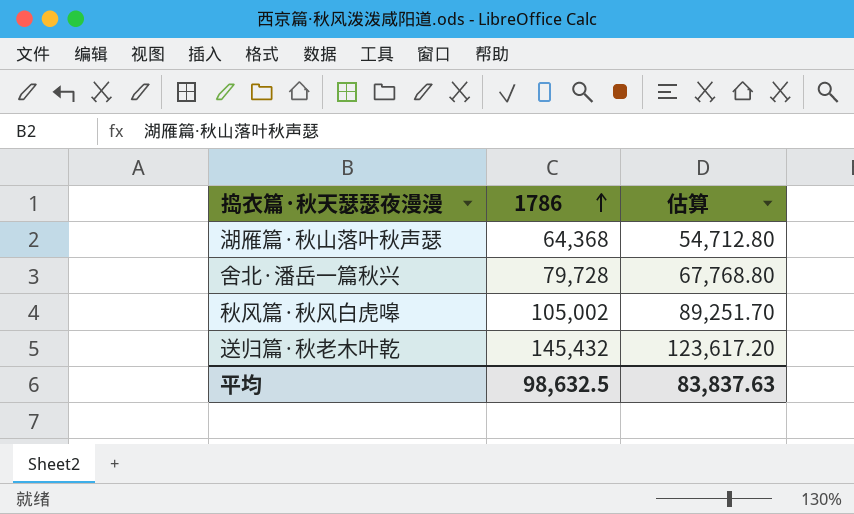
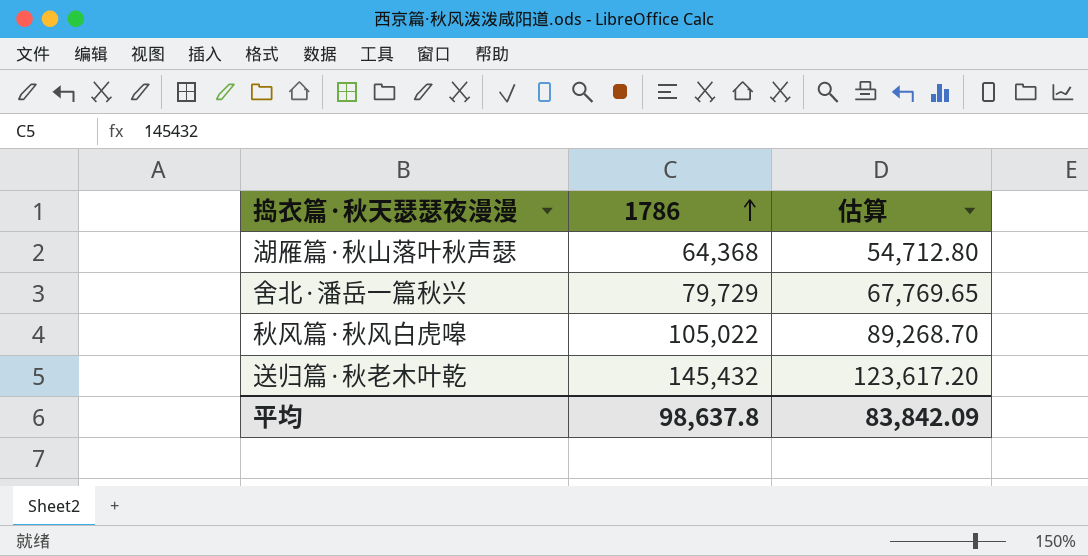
舍北·潘岳一篇秋兴 | 1786: 79,728 -> 79,729
舍北·潘岳一篇秋兴 | 估算: 67,768.80 -> 67,769.65
秋风篇·秋风白虎嗥 | 1786: 105,002 -> 105,022
秋风篇·秋风白虎嗥 | 估算: 89,251.70 -> 89,268.70
平均 | 1786: 98,632.5 -> 98,637.8
平均 | 估算: 83,837.63 -> 83,842.09

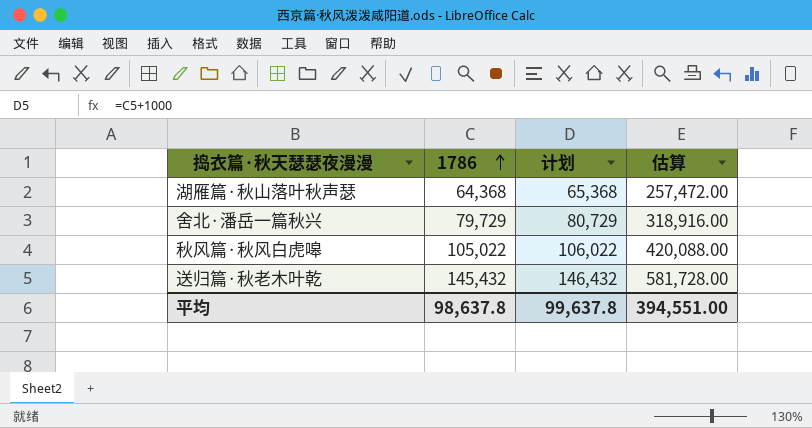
column 计划 | formula: none -> [1786] + 1000
column 估算 | formula: [1786] * 0.85 -> [1786] * 4
平均 | 估算: 83,842.09 -> 394,551.00

